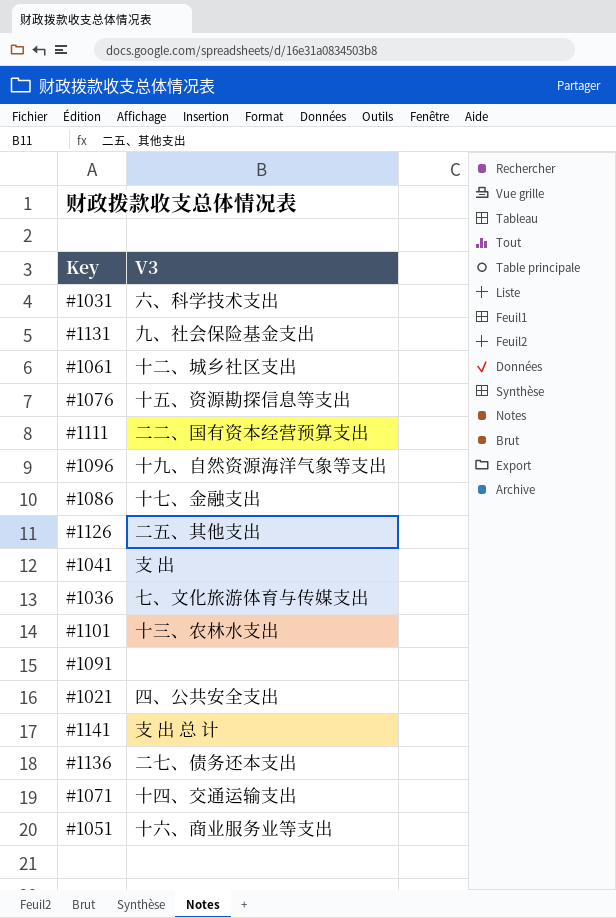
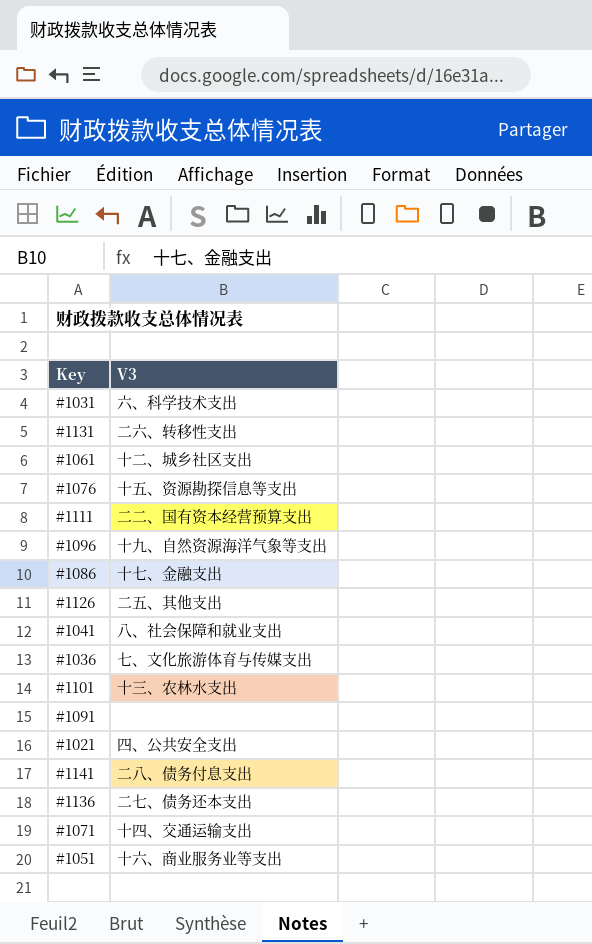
#1131 | V3: 九、社会保险基金支出 -> 二六、转移性支出
#1041 | V3: 支 出 -> 八、社会保障和就业支出
#1141 | V3: 支 出 总 计 -> 二八、债务付息支出

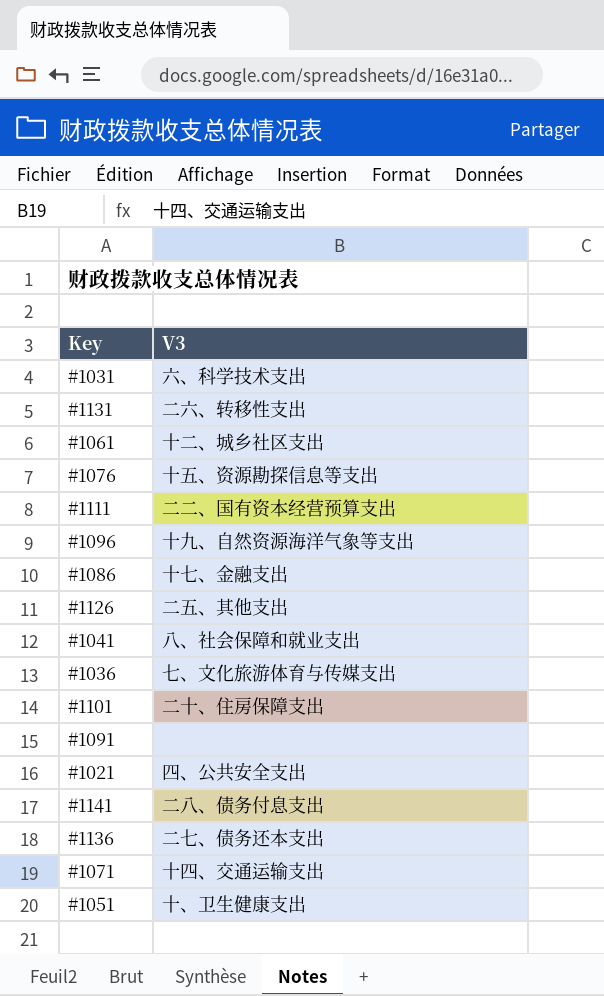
#1101 | V3: 十三、农林水支出 -> 二十、住房保障支出
#1051 | V3: 十六、商业服务业等支出 -> 十、卫生健康支出

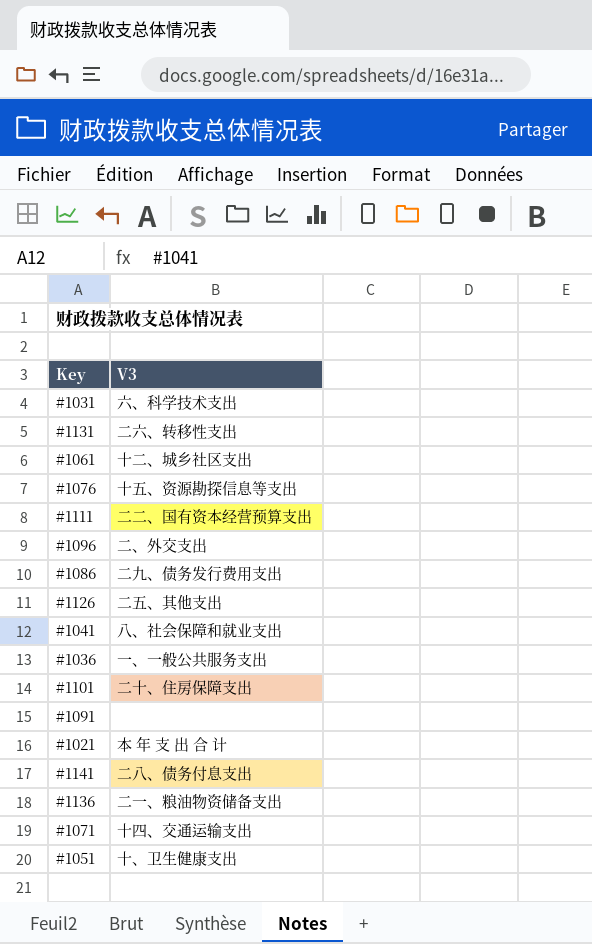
#1096 | V3: 十九、自然资源海洋气象等支出 -> 二、外交支出
#1086 | V3: 十七、金融支出 -> 二九、债务发行费用支出
#1036 | V3: 七、文化旅游体育与传媒支出 -> 一、一般公共服务支出
#1021 | V3: 四、公共安全支出 -> 本 年 支 出 合 计
#1136 | V3: 二七、债务还本支出 -> 二一、粮油物资储备支出

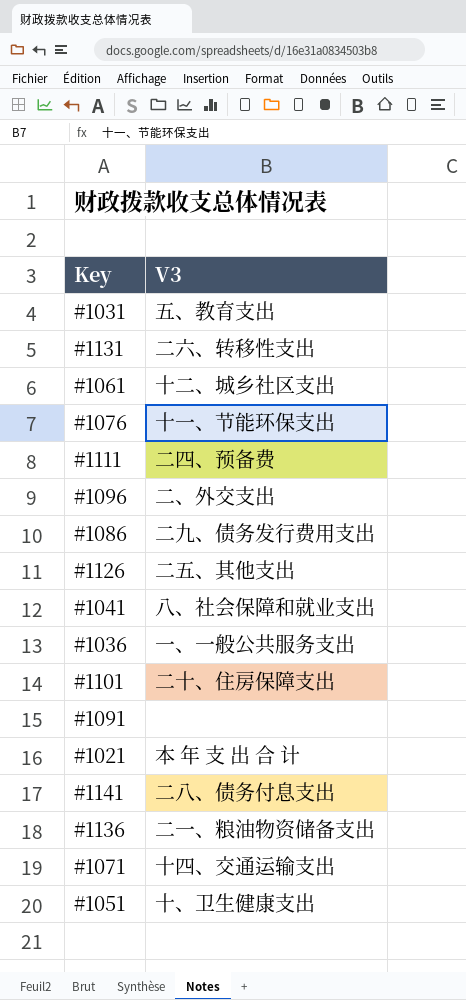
#1031 | V3: 六、科学技术支出 -> 五、教育支出
#1076 | V3: 十五、资源勘探信息等支出 -> 十一、节能环保支出
#1111 | V3: 二二、国有资本经营预算支出 -> 二四、预备费

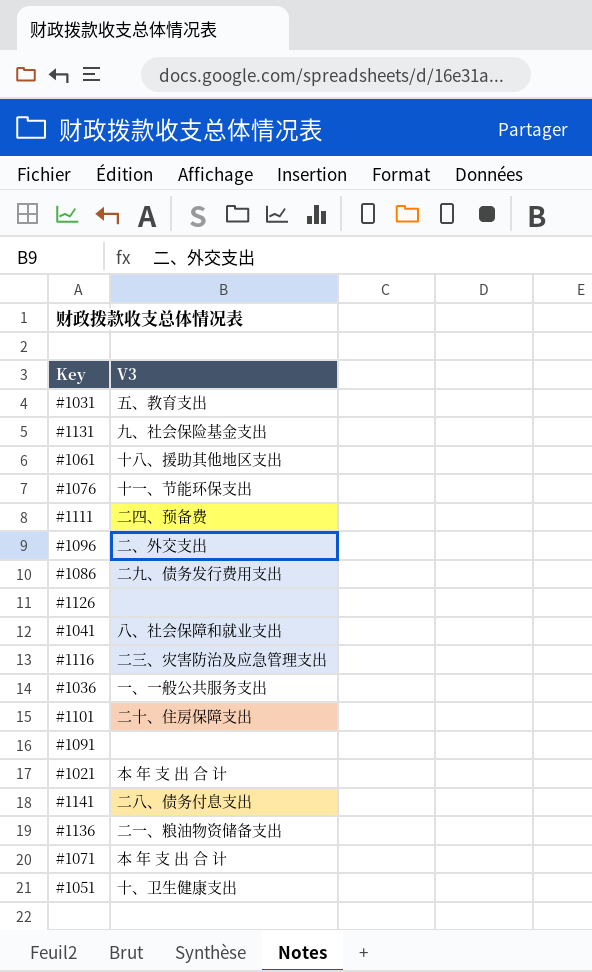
#1131 | V3: 二六、转移性支出 -> 九、社会保险基金支出
#1061 | V3: 十二、城乡社区支出 -> 十八、援助其他地区支出
#1126 | V3: 二五、其他支出 -> none
row #1116: none -> 二三、灾害防治及应急管理支出
#1071 | V3: 十四、交通运输支出 -> 本 年 支 出 合 计

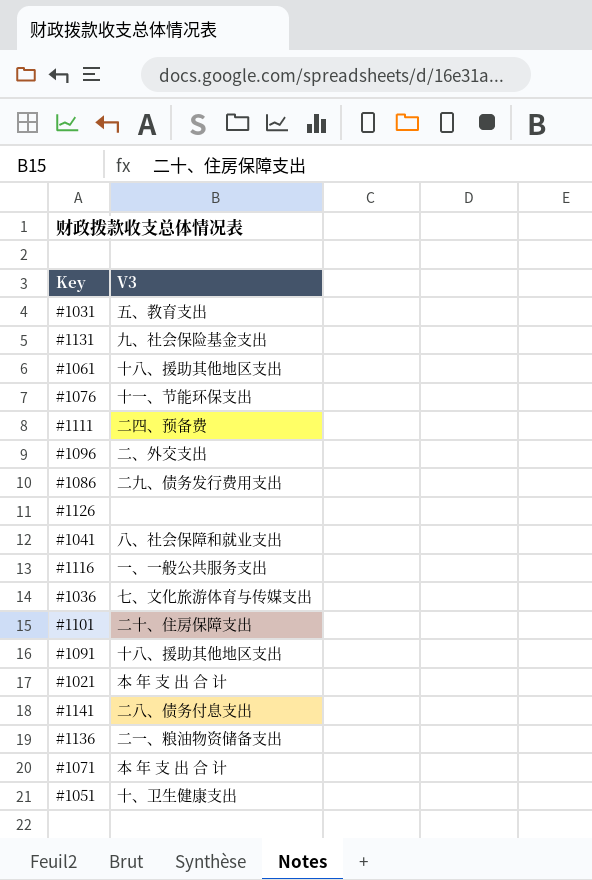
#1116 | V3: 二三、灾害防治及应急管理支出 -> 一、一般公共服务支出
#1036 | V3: 一、一般公共服务支出 -> 七、文化旅游体育与传媒支出
#1091 | V3: none -> 十八、援助其他地区支出

